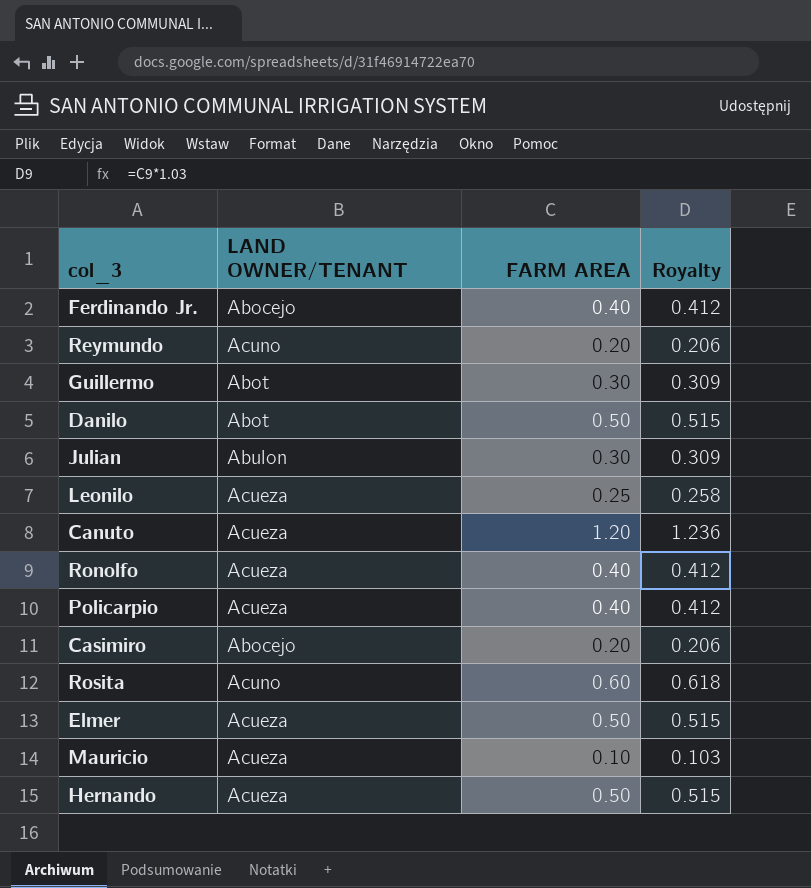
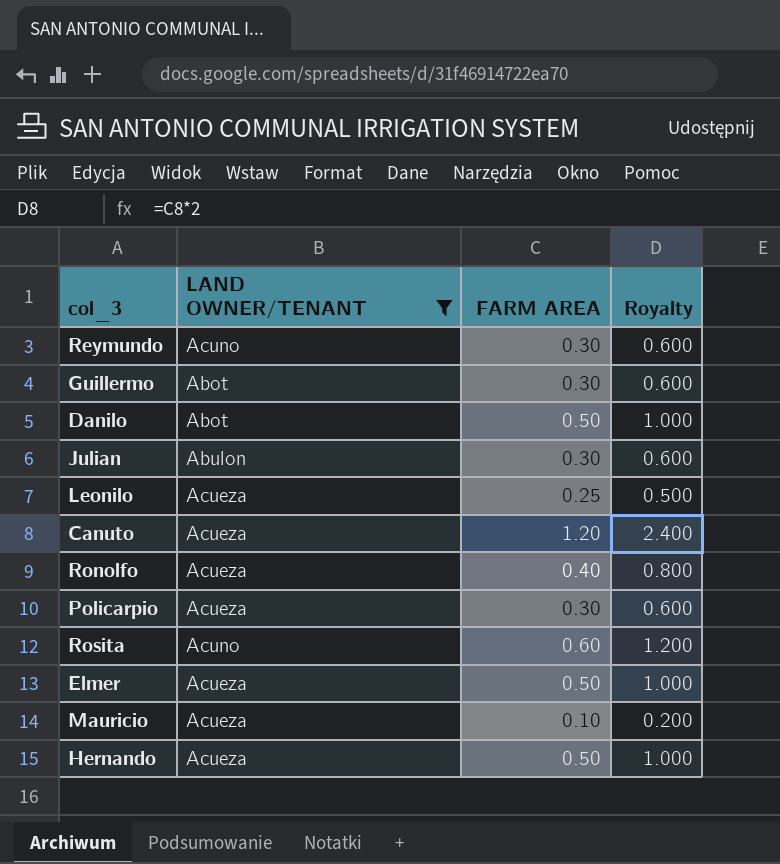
filter: none -> LAND OWNER/TENANT != Abocejo
column Royalty | formula: [FARM AREA] * 1.03 -> [FARM AREA] * 2
Reymundo | FARM AREA: 0.20 -> 0.30
Policarpio | FARM AREA: 0.40 -> 0.30

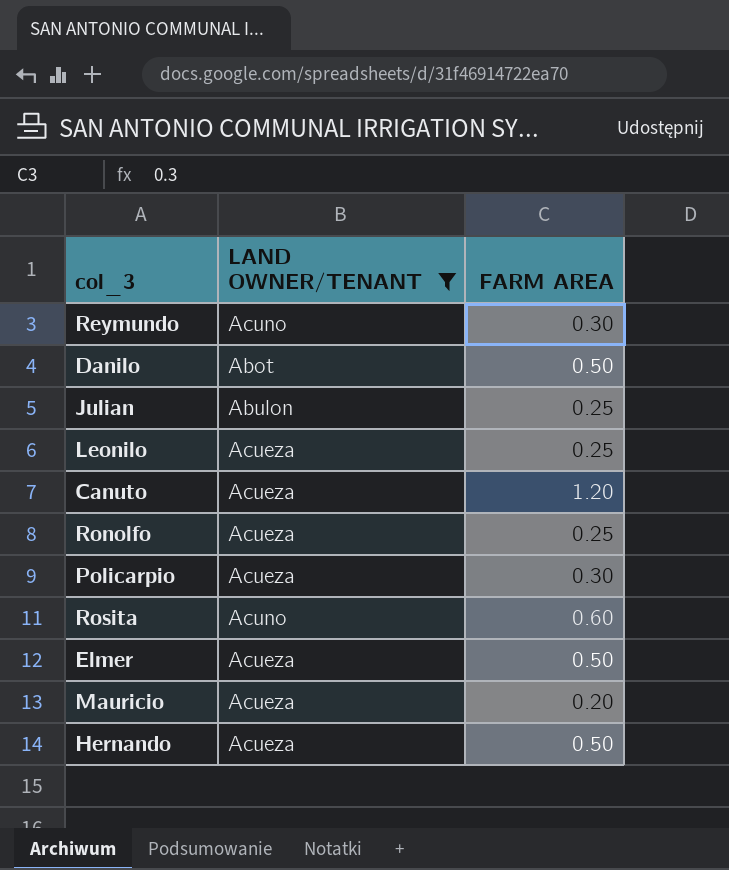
column Royalty | formula: [FARM AREA] * 2 -> none
row Guillermo: Abot | 0.30 | 0.600 -> none
Julian | FARM AREA: 0.30 -> 0.25
Ronolfo | FARM AREA: 0.40 -> 0.25
Mauricio | FARM AREA: 0.10 -> 0.20

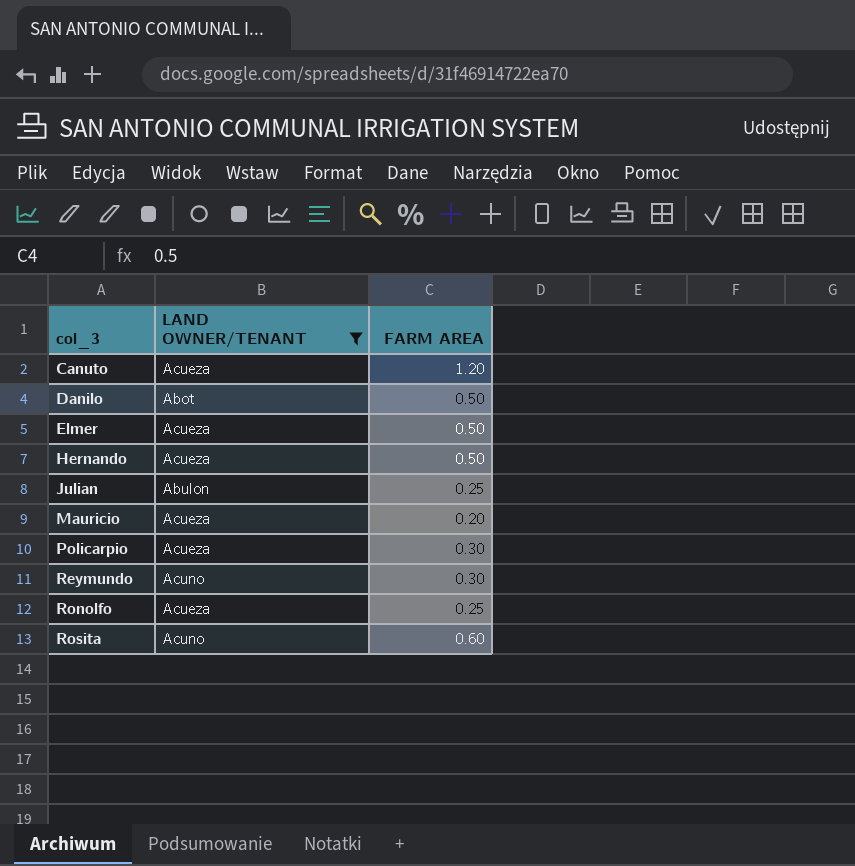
row order: none -> col_3 ascending
row Leonilo: Acueza | 0.25 -> none

